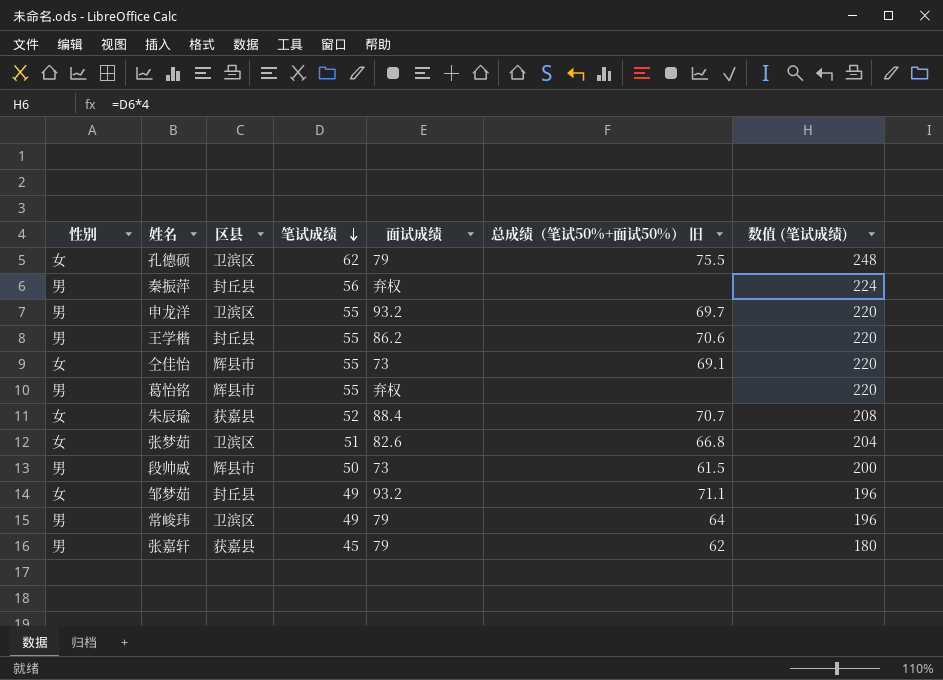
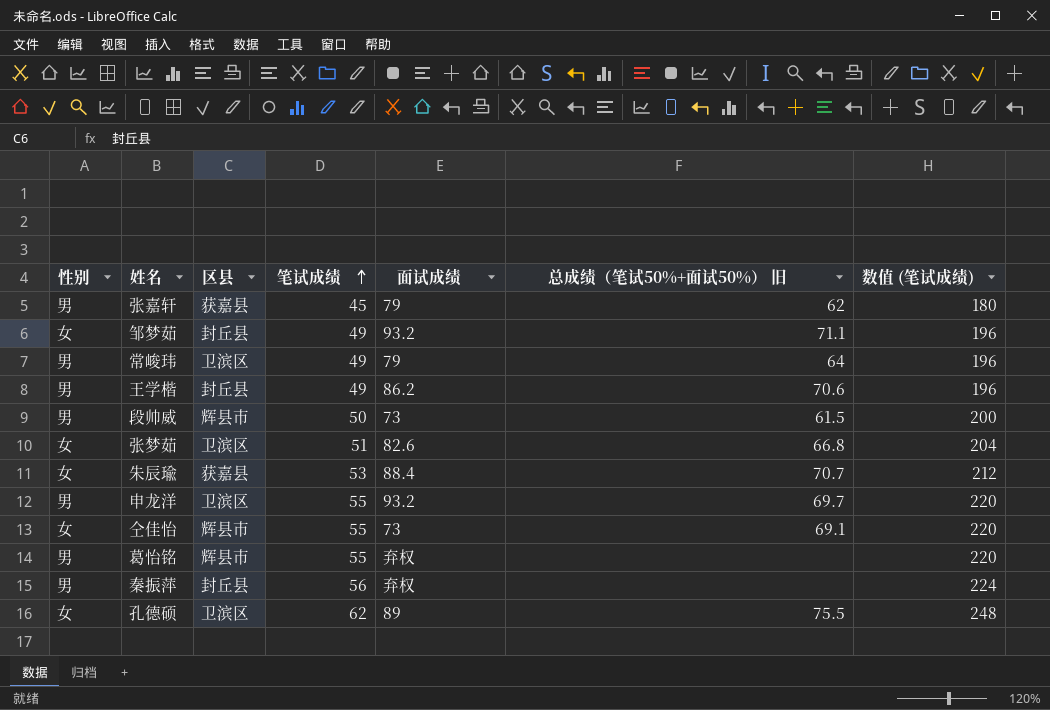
row order: 笔试成绩 descending -> 笔试成绩 ascending
王学楷 | 笔试成绩: 55 -> 49
王学楷 | 数值 (笔试成绩): 220 -> 196
朱辰瑜 | 笔试成绩: 52 -> 53
朱辰瑜 | 数值 (笔试成绩): 208 -> 212
孔德硕 | 面试成绩: 79 -> 89

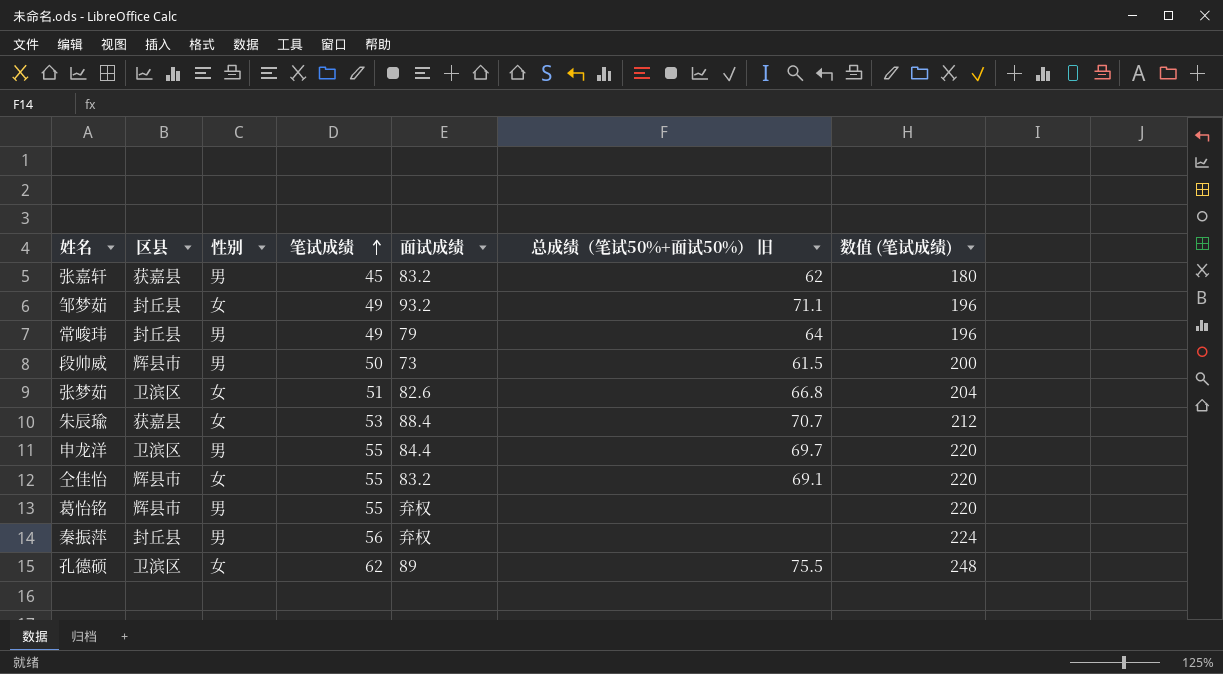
column 性别 | position: 1 -> 3
row 王学楷: 男 | 封丘县 | 49 | 86.2 | 70.6 | 196 -> none
张嘉轩 | 面试成绩: 79 -> 83.2
常峻玮 | 区县: 卫滨区 -> 封丘县
申龙洋 | 面试成绩: 93.2 -> 84.4
仝佳怡 | 面试成绩: 73 -> 83.2

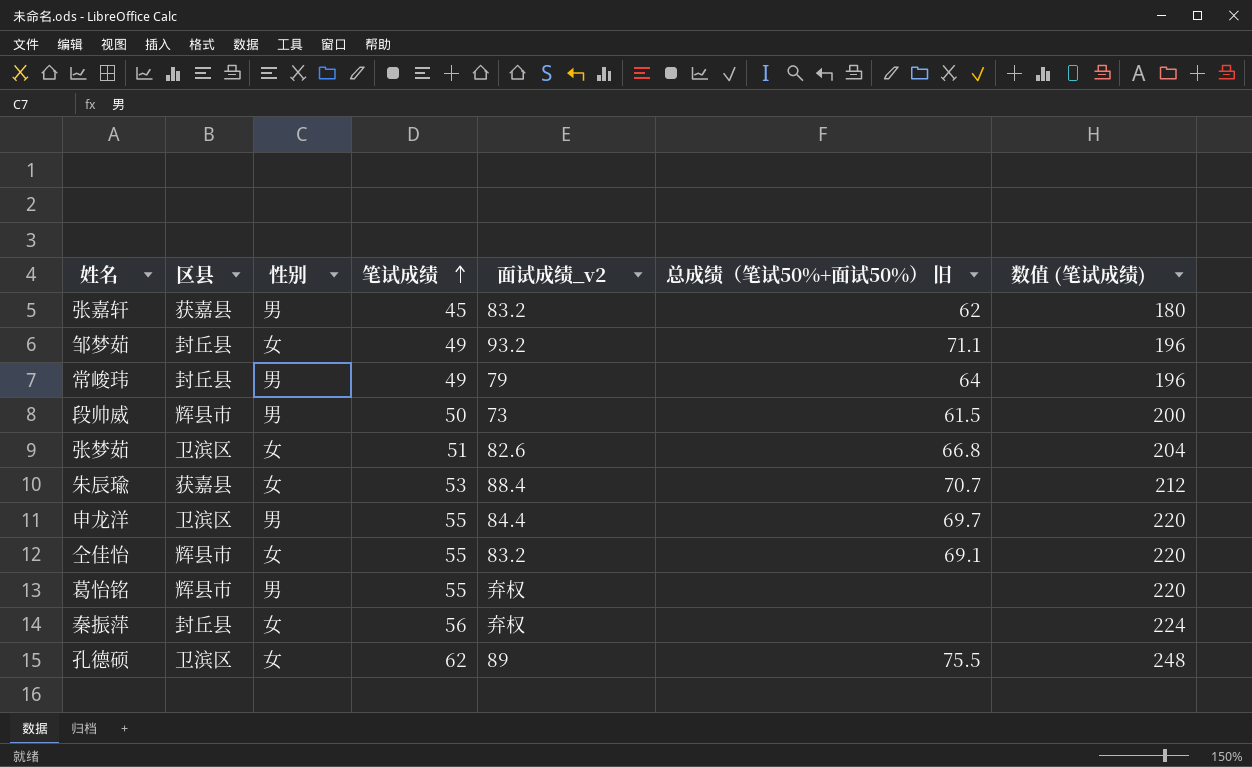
column name: 面试成绩 -> 面试成绩_v2
秦振萍 | 性别: 男 -> 女

